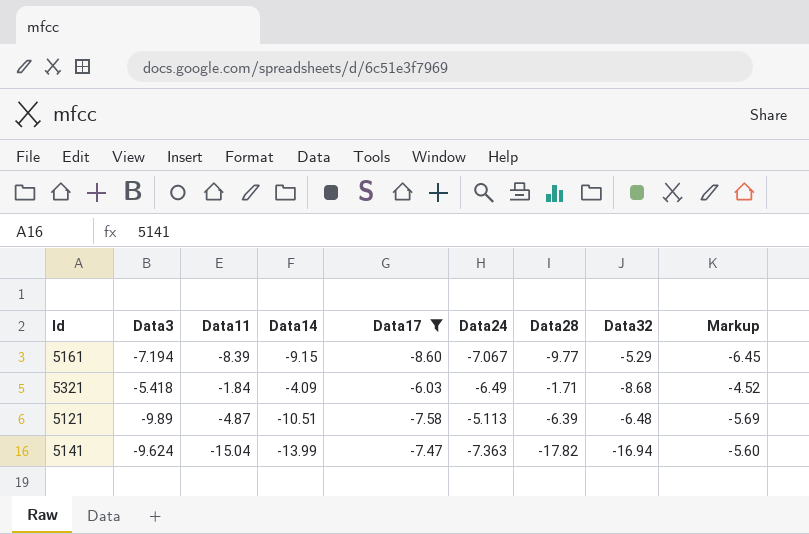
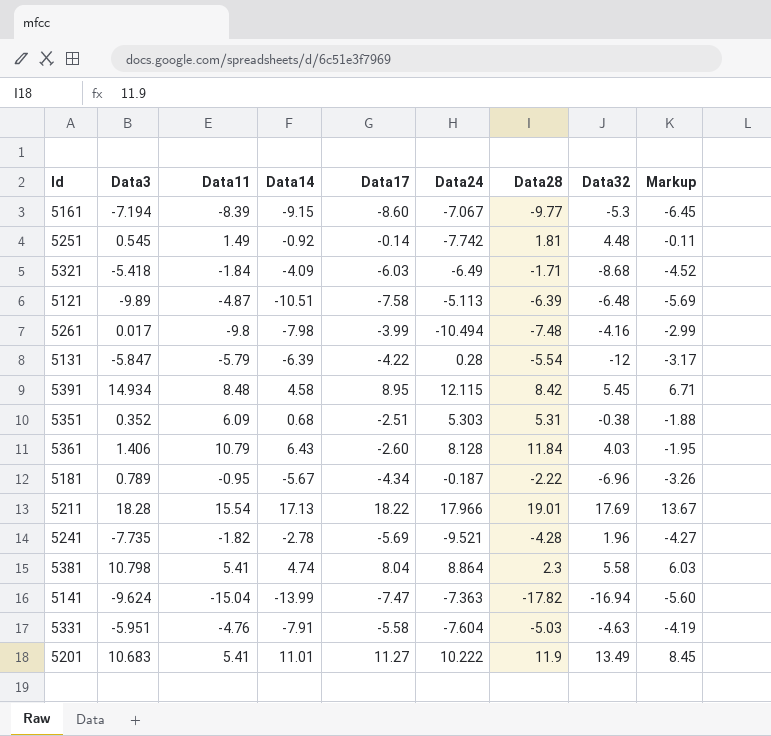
filter: Data17 <= -6.03 -> none
5161 | Data32: -5.29 -> -5.3

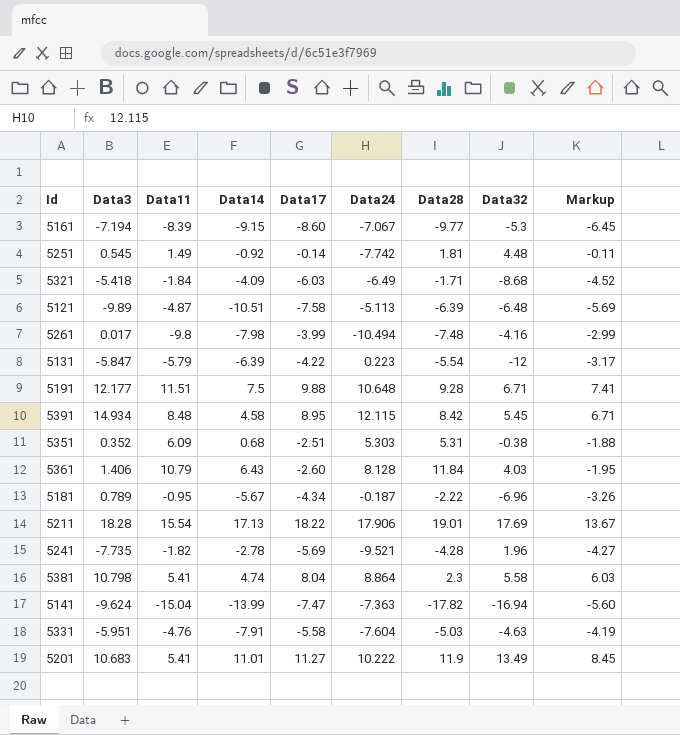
5131 | Data24: 0.28 -> 0.223
row 5191: none -> 12.177 | 11.51 | 7.5 | 9.88 | 10.648 | 9.28 | 6.71 | 7.41
5211 | Data24: 17.966 -> 17.906

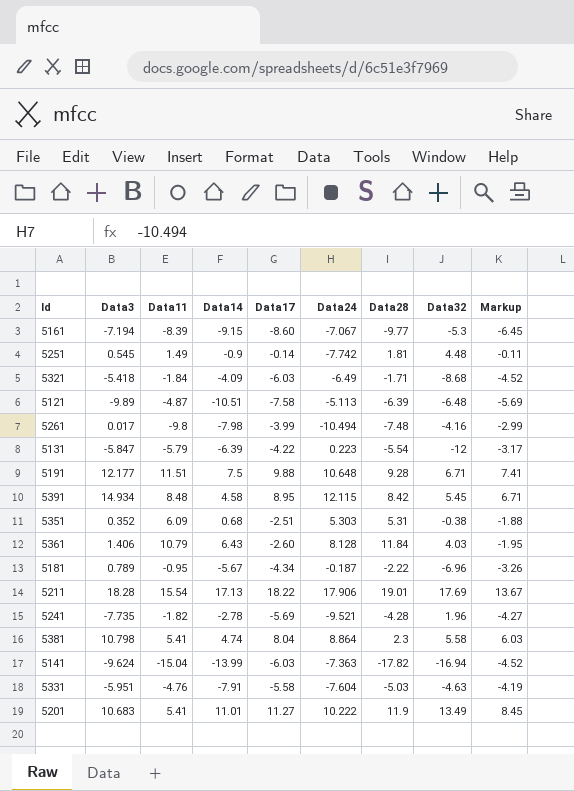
5251 | Data14: -0.92 -> -0.9
5141 | Data17: -7.47 -> -6.03
5141 | Markup: -5.60 -> -4.52

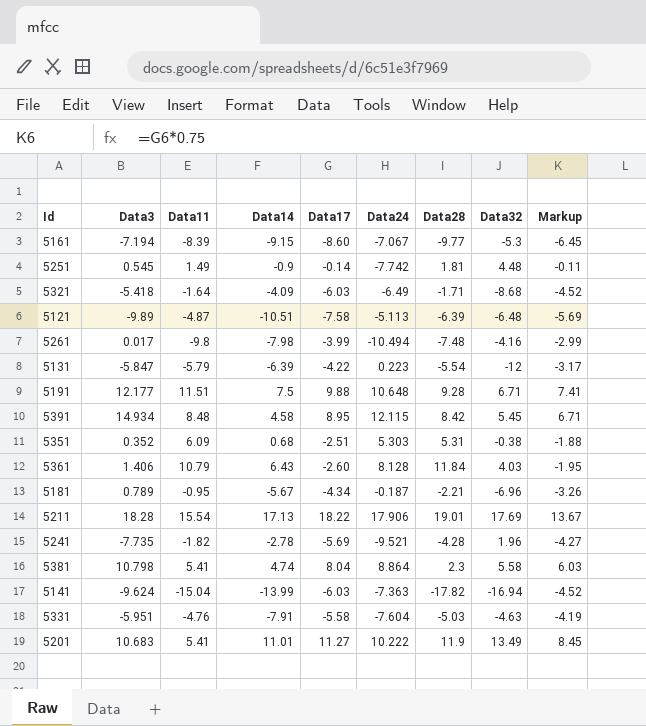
5321 | Data11: -1.84 -> -1.64
5181 | Data28: -2.22 -> -2.21

